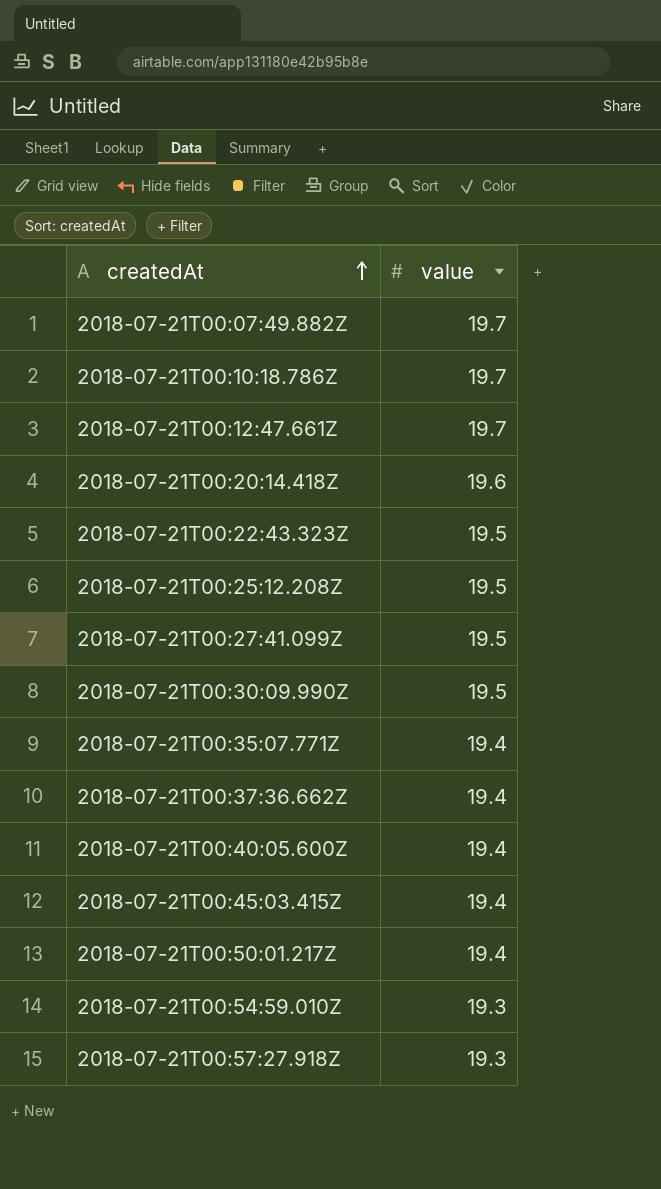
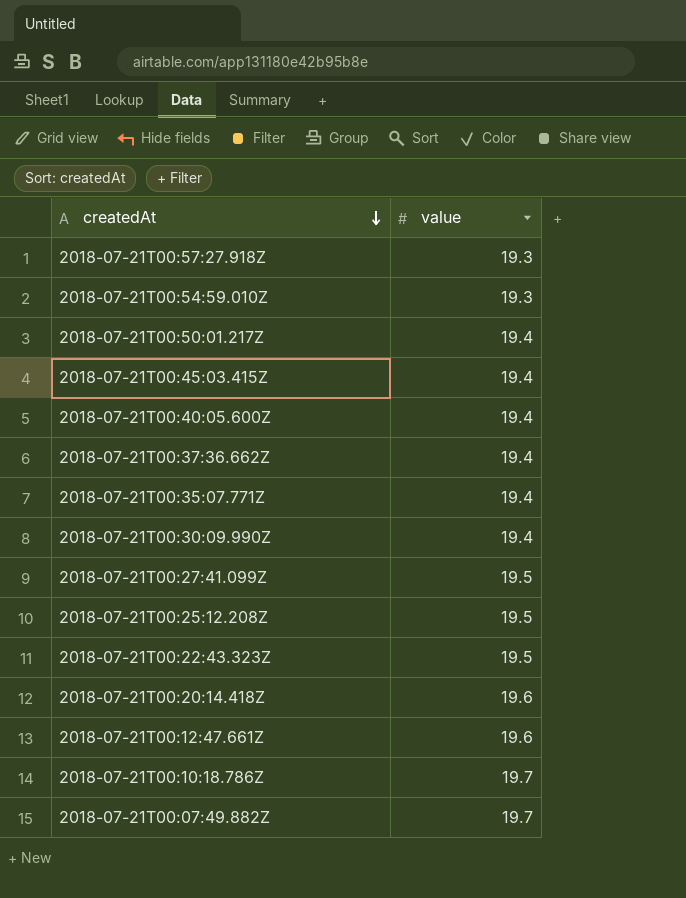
row order: createdAt ascending -> createdAt descending
2018-07-21T00:30:09.990Z | value: 19.5 -> 19.4
2018-07-21T00:12:47.661Z | value: 19.7 -> 19.6

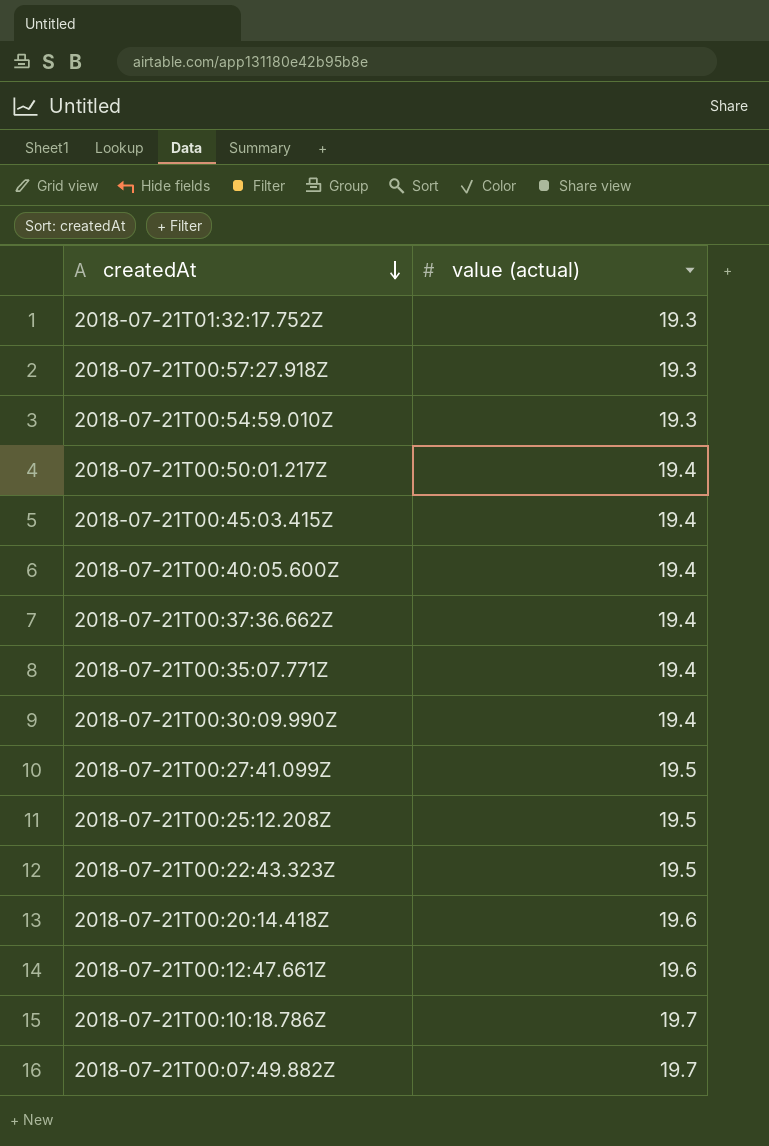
column name: value -> value (actual)
row 2018-07-21T01:32:17.752Z: none -> 19.3

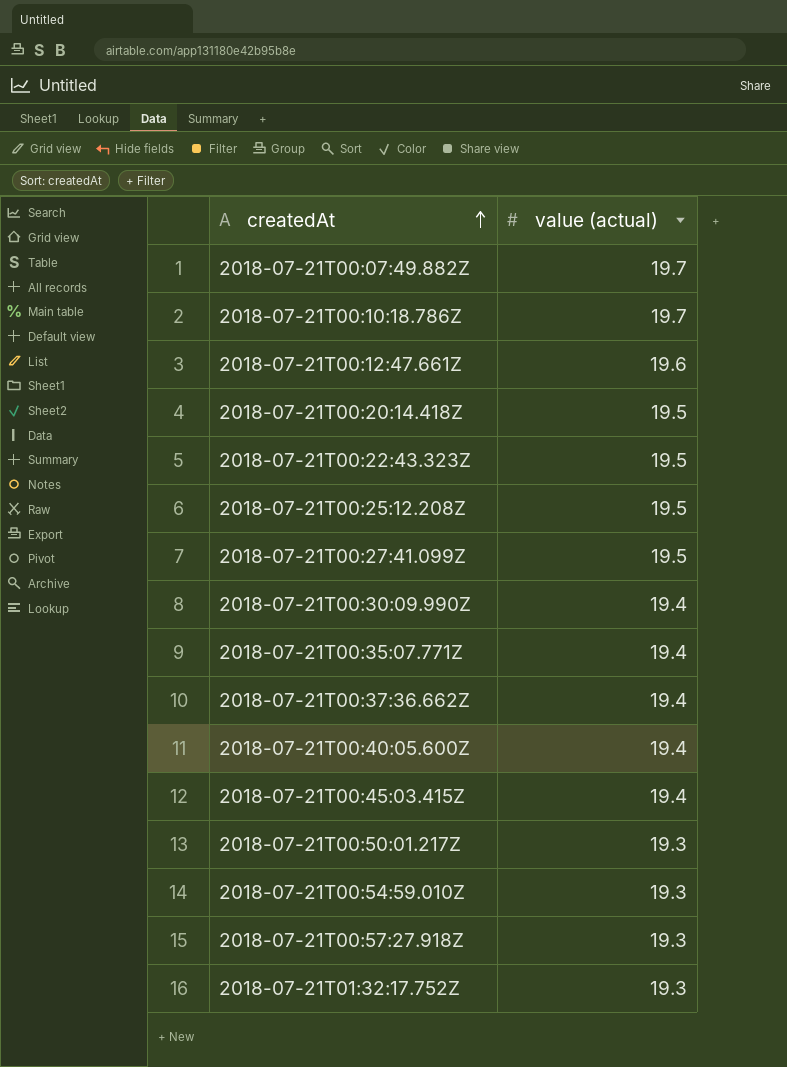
row order: createdAt descending -> createdAt ascending
2018-07-21T00:20:14.418Z | value (actual): 19.6 -> 19.5
2018-07-21T00:50:01.217Z | value (actual): 19.4 -> 19.3

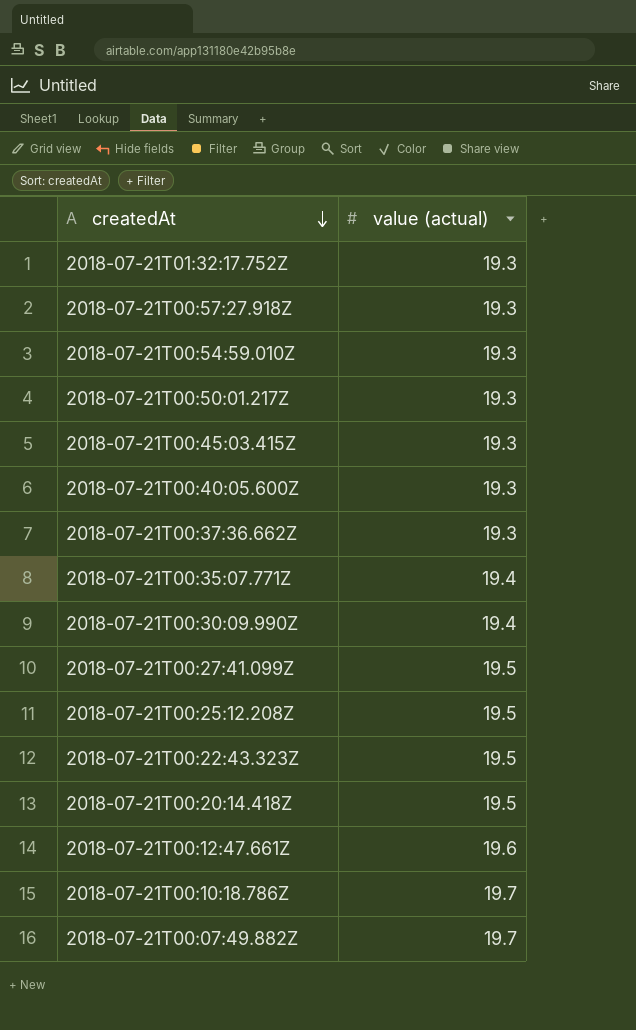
row order: createdAt ascending -> createdAt descending
2018-07-21T00:45:03.415Z | value (actual): 19.4 -> 19.3
2018-07-21T00:40:05.600Z | value (actual): 19.4 -> 19.3
2018-07-21T00:37:36.662Z | value (actual): 19.4 -> 19.3

